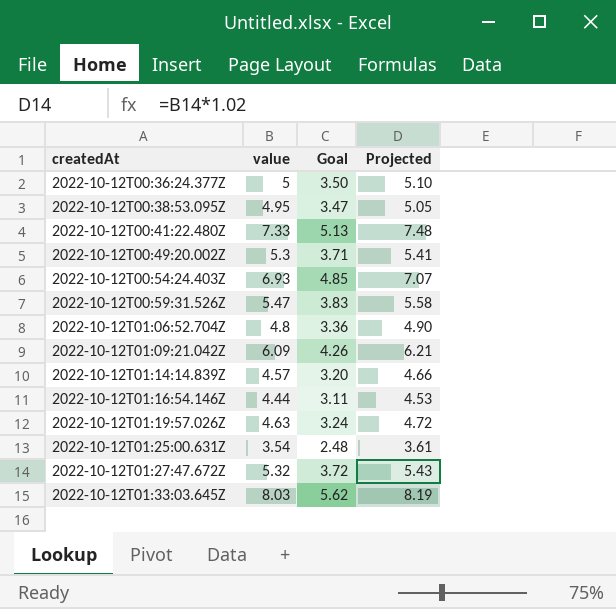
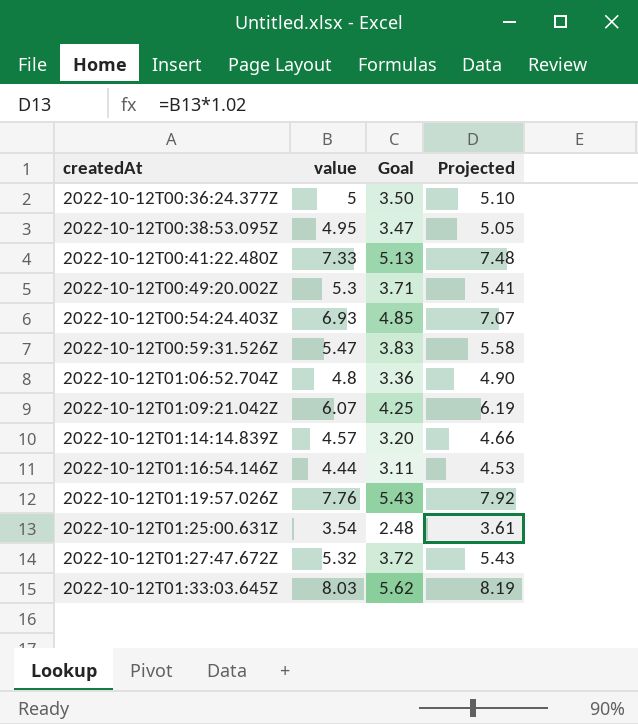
2022-10-12T01:09:21.042Z | value: 6.09 -> 6.07
2022-10-12T01:09:21.042Z | Goal: 4.26 -> 4.25
2022-10-12T01:09:21.042Z | Projected: 6.21 -> 6.19
2022-10-12T01:19:57.026Z | value: 4.63 -> 7.76
2022-10-12T01:19:57.026Z | Goal: 3.24 -> 5.43
2022-10-12T01:19:57.026Z | Projected: 4.72 -> 7.92

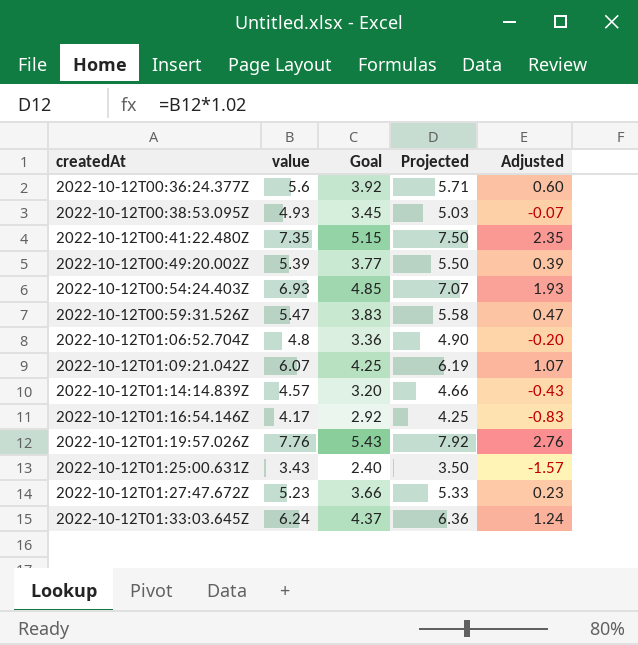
column Adjusted | formula: none -> [value] - 5
2022-10-12T00:36:24.377Z | value: 5 -> 5.6
2022-10-12T00:36:24.377Z | Goal: 3.50 -> 3.92
2022-10-12T00:36:24.377Z | Projected: 5.10 -> 5.71
2022-10-12T00:38:53.095Z | value: 4.95 -> 4.93
2022-10-12T00:38:53.095Z | Goal: 3.47 -> 3.45
2022-10-12T00:38:53.095Z | Projected: 5.05 -> 5.03
2022-10-12T00:41:22.480Z | value: 7.33 -> 7.35
2022-10-12T00:41:22.480Z | Goal: 5.13 -> 5.15
2022-10-12T00:41:22.480Z | Projected: 7.48 -> 7.50
2022-10-12T00:49:20.002Z | value: 5.3 -> 5.39
2022-10-12T00:49:20.002Z | Goal: 3.71 -> 3.77
2022-10-12T00:49:20.002Z | Projected: 5.41 -> 5.50
2022-10-12T01:16:54.146Z | value: 4.44 -> 4.17
2022-10-12T01:16:54.146Z | Goal: 3.11 -> 2.92
2022-10-12T01:16:54.146Z | Projected: 4.53 -> 4.25
2022-10-12T01:25:00.631Z | value: 3.54 -> 3.43
2022-10-12T01:25:00.631Z | Goal: 2.48 -> 2.40
2022-10-12T01:25:00.631Z | Projected: 3.61 -> 3.50
2022-10-12T01:27:47.672Z | value: 5.32 -> 5.23
2022-10-12T01:27:47.672Z | Goal: 3.72 -> 3.66
2022-10-12T01:27:47.672Z | Projected: 5.43 -> 5.33
2022-10-12T01:33:03.645Z | value: 8.03 -> 6.24
2022-10-12T01:33:03.645Z | Goal: 5.62 -> 4.37
2022-10-12T01:33:03.645Z | Projected: 8.19 -> 6.36

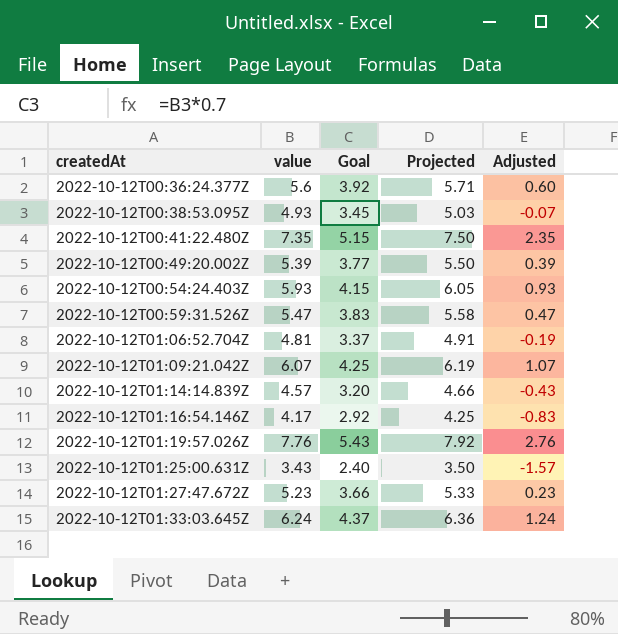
2022-10-12T00:54:24.403Z | value: 6.93 -> 5.93
2022-10-12T00:54:24.403Z | Goal: 4.85 -> 4.15
2022-10-12T00:54:24.403Z | Projected: 7.07 -> 6.05
2022-10-12T00:54:24.403Z | Adjusted: 1.93 -> 0.93
2022-10-12T01:06:52.704Z | value: 4.8 -> 4.81
2022-10-12T01:06:52.704Z | Goal: 3.36 -> 3.37
2022-10-12T01:06:52.704Z | Projected: 4.90 -> 4.91
2022-10-12T01:06:52.704Z | Adjusted: -0.20 -> -0.19

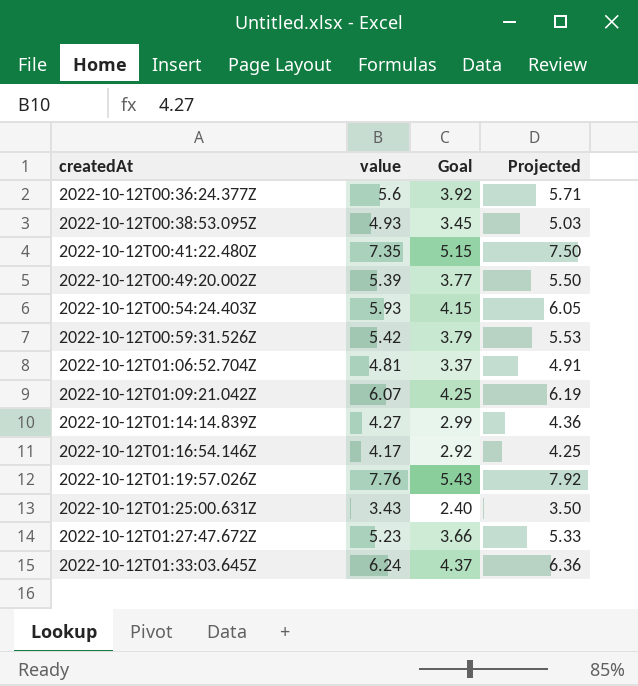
column Adjusted | formula: [value] - 5 -> none
2022-10-12T00:59:31.526Z | value: 5.47 -> 5.42
2022-10-12T00:59:31.526Z | Goal: 3.83 -> 3.79
2022-10-12T00:59:31.526Z | Projected: 5.58 -> 5.53
2022-10-12T01:14:14.839Z | value: 4.57 -> 4.27
2022-10-12T01:14:14.839Z | Goal: 3.20 -> 2.99
2022-10-12T01:14:14.839Z | Projected: 4.66 -> 4.36

